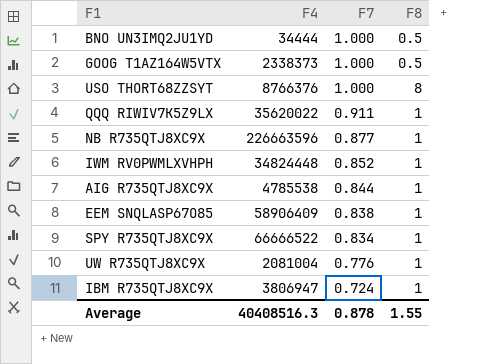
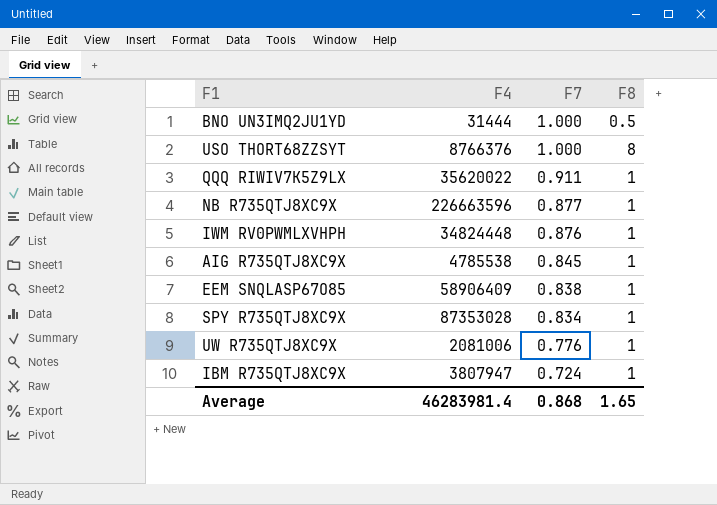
row GOOG T1AZ164W5VTX: 2338373 | 1.000 | 0.5 -> none
BNO UN3IMQ2JU1YD | F4: 34444 -> 31444
IWM RV0PWMLXVHPH | F7: 0.852 -> 0.876
AIG R735QTJ8XC9X | F7: 0.844 -> 0.845
SPY R735QTJ8XC9X | F4: 66666522 -> 87353028
UW R735QTJ8XC9X | F4: 2081004 -> 2081006
IBM R735QTJ8XC9X | F4: 3806947 -> 3807947
Average | F4: 40408516.3 -> 46283981.4
Average | F7: 0.878 -> 0.868
Average | F8: 1.55 -> 1.65

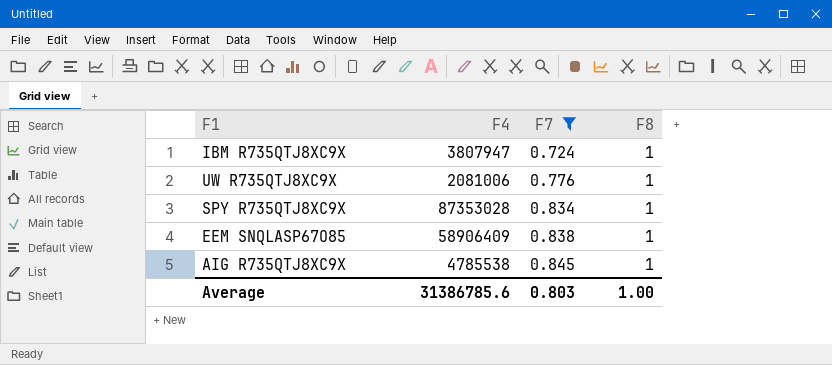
filter: none -> F7 <= 0.845
row order: F7 descending -> F7 ascending
Average | F4: 46283981.4 -> 31386785.6
Average | F7: 0.868 -> 0.803
Average | F8: 1.65 -> 1.00

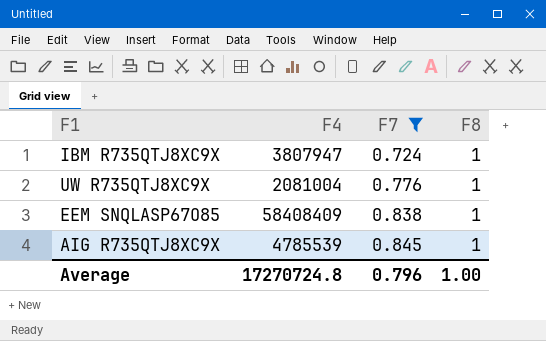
row SPY R735QTJ8XC9X: 87353028 | 0.834 | 1 -> none
UW R735QTJ8XC9X | F4: 2081006 -> 2081004
EEM SNQLASP67O85 | F4: 58906409 -> 58408409
AIG R735QTJ8XC9X | F4: 4785538 -> 4785539
Average | F4: 31386785.6 -> 17270724.8
Average | F7: 0.803 -> 0.796

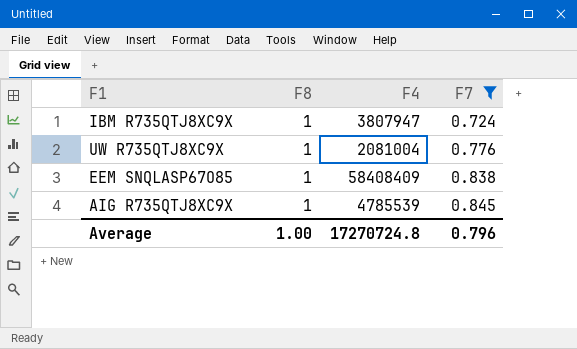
column F8 | position: 4 -> 2

